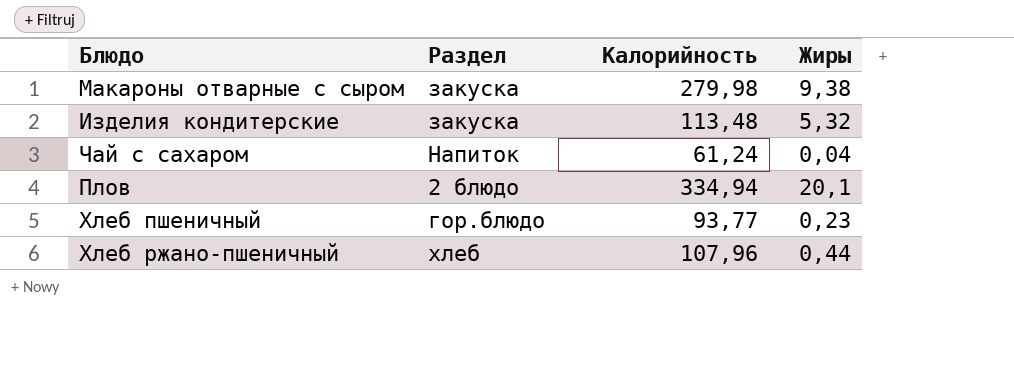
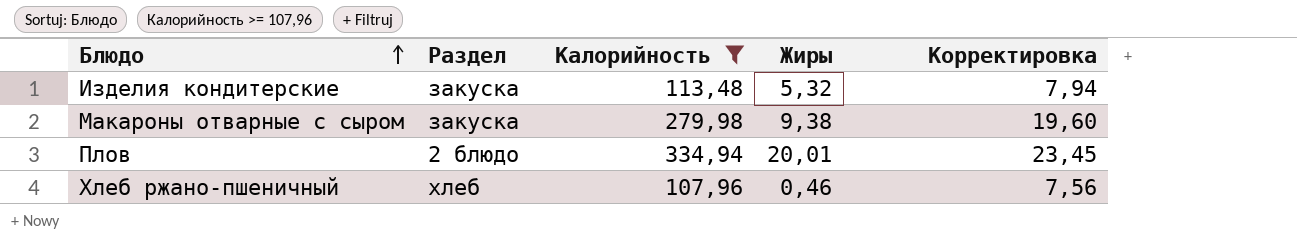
filter: none -> Калорийность >= 107,96
row order: none -> Блюдо ascending
column Корректировка | formula: none -> [Калорийность] * 0,07
Плов | Жиры: 20,1 -> 20,01
Хлеб ржано-пшеничный | Жиры: 0,44 -> 0,46

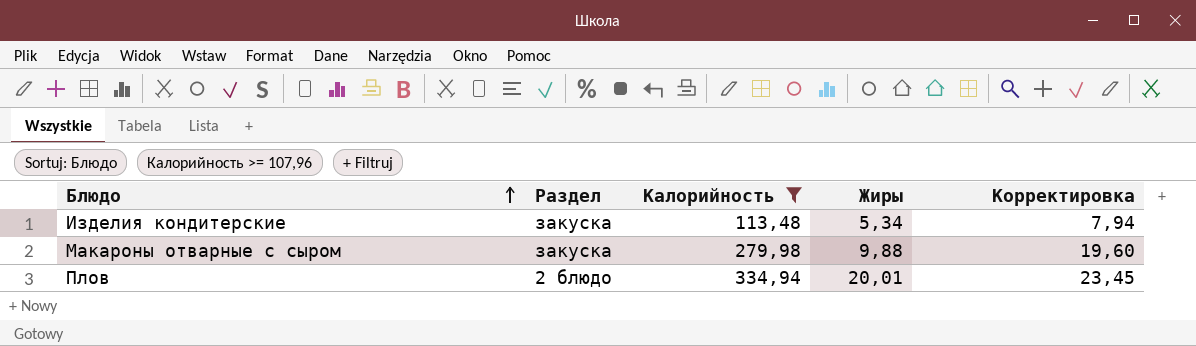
row Хлеб ржано-пшеничный: хлеб | 107,96 | 0,46 | 7,56 -> none
Изделия кондитерские | Жиры: 5,32 -> 5,34
Макароны отварные с сыром | Жиры: 9,38 -> 9,88

